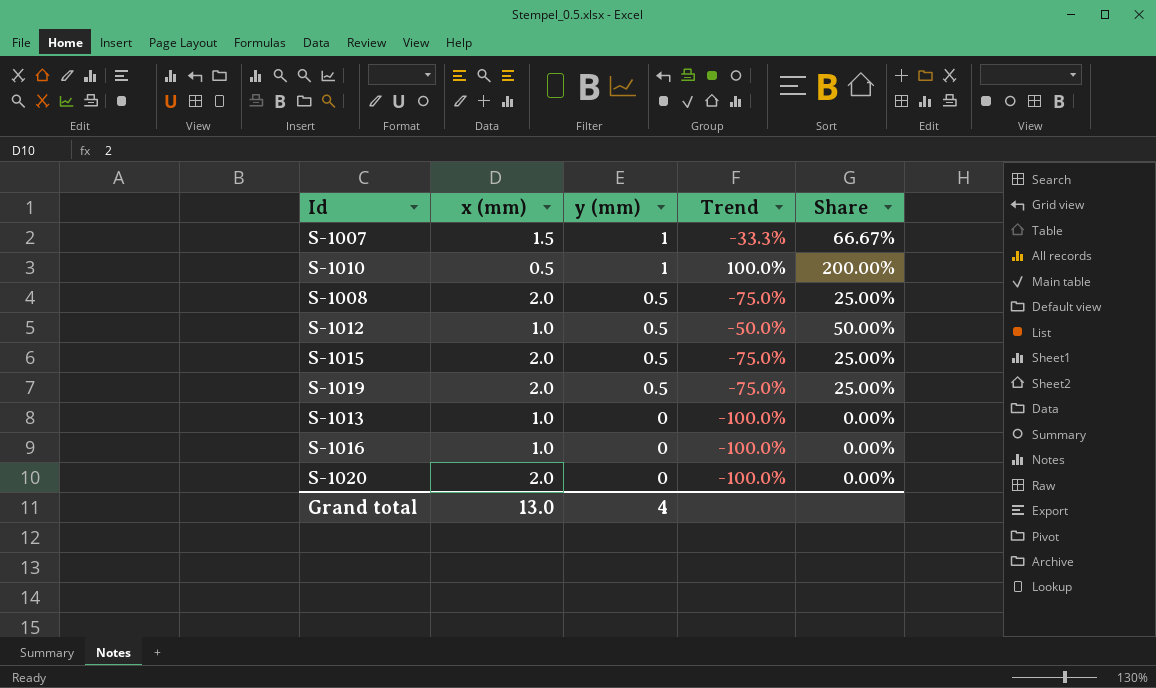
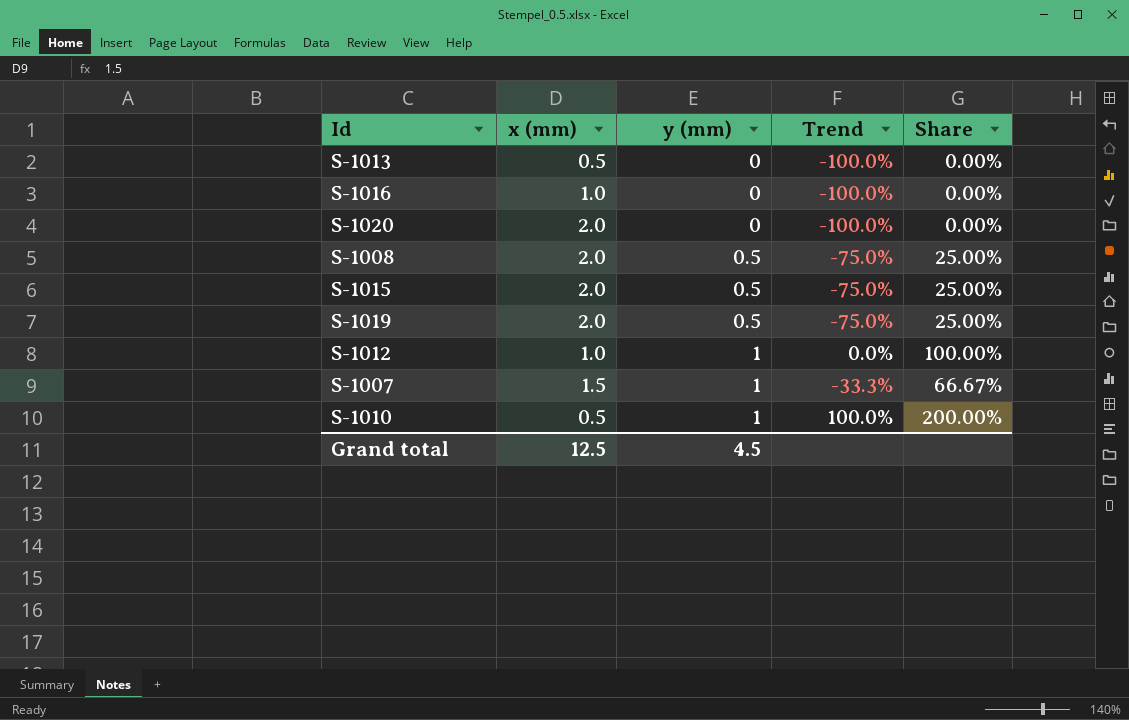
row order: y (mm) descending -> y (mm) ascending
S-1013 | x (mm): 1.0 -> 0.5
S-1012 | y (mm): 0.5 -> 1
S-1012 | Trend: -50.0% -> 0.0%
S-1012 | Share: 50.00% -> 100.00%
Grand total | x (mm): 13.0 -> 12.5
Grand total | y (mm): 4 -> 4.5

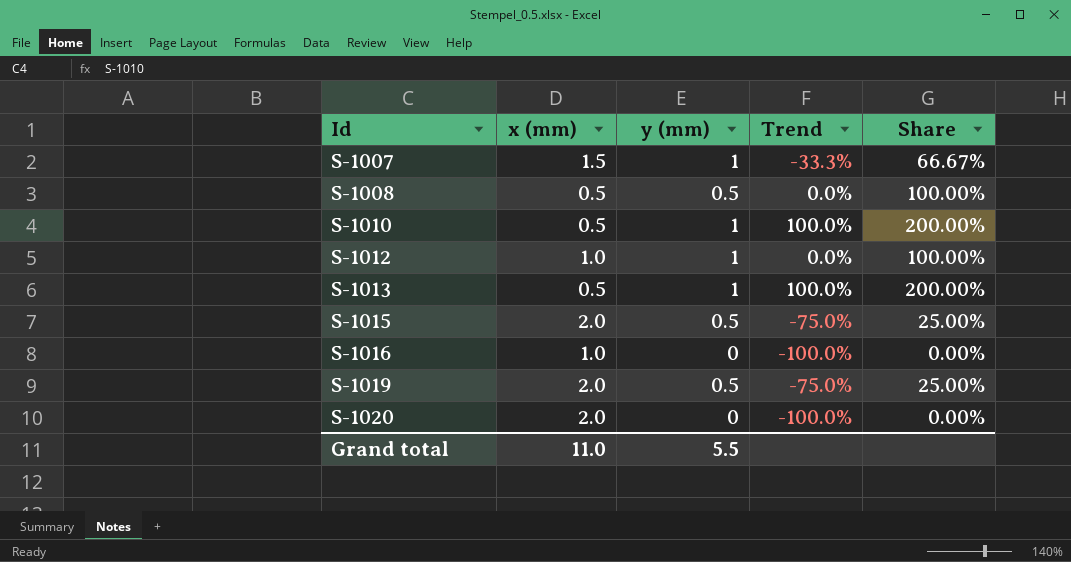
row order: y (mm) ascending -> Id ascending
S-1008 | x (mm): 2.0 -> 0.5
S-1008 | Trend: -75.0% -> 0.0%
S-1008 | Share: 25.00% -> 100.00%
S-1013 | y (mm): 0 -> 1
S-1013 | Trend: -100.0% -> 100.0%
S-1013 | Share: 0.00% -> 200.00%
Grand total | x (mm): 12.5 -> 11.0
Grand total | y (mm): 4.5 -> 5.5

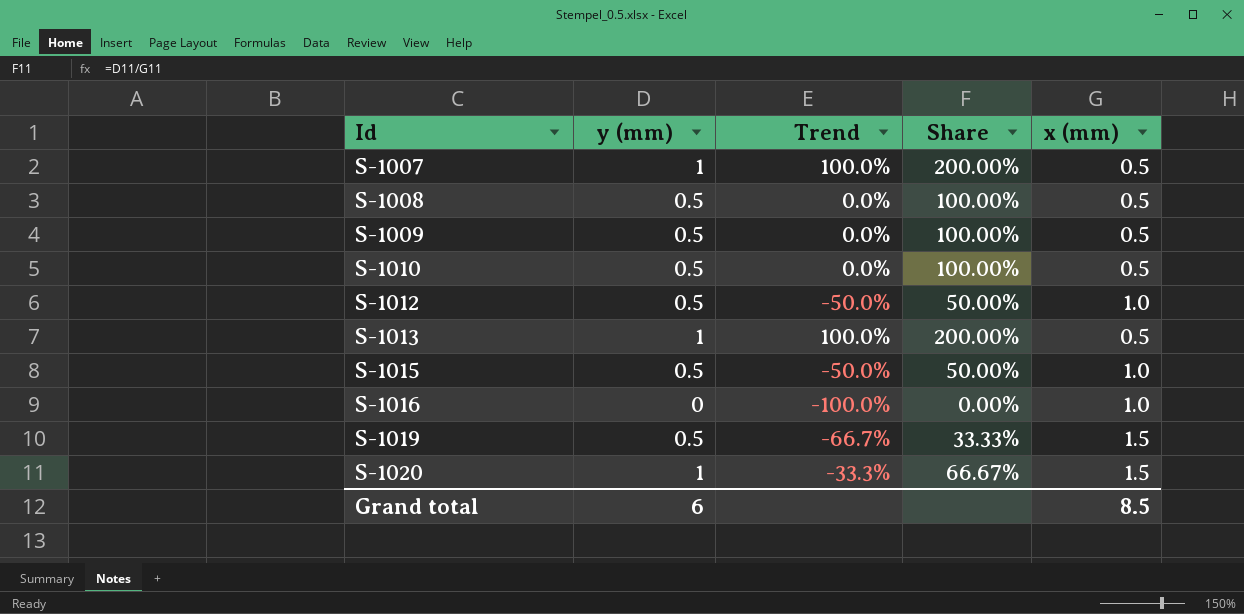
column x (mm) | position: 2 -> 5
S-1007 | Trend: -33.3% -> 100.0%
S-1007 | Share: 66.67% -> 200.00%
S-1007 | x (mm): 1.5 -> 0.5
row S-1009: none -> 0.5 | 0.0% | 100.00% | 0.5
S-1010 | y (mm): 1 -> 0.5
S-1010 | Trend: 100.0% -> 0.0%
S-1010 | Share: 200.00% -> 100.00%
S-1012 | y (mm): 1 -> 0.5
S-1012 | Trend: 0.0% -> -50.0%
S-1012 | Share: 100.00% -> 50.00%
S-1015 | Trend: -75.0% -> -50.0%
S-1015 | Share: 25.00% -> 50.00%
S-1015 | x (mm): 2.0 -> 1.0
S-1019 | Trend: -75.0% -> -66.7%
S-1019 | Share: 25.00% -> 33.33%
S-1019 | x (mm): 2.0 -> 1.5
S-1020 | y (mm): 0 -> 1
S-1020 | Trend: -100.0% -> -33.3%
S-1020 | Share: 0.00% -> 66.67%
S-1020 | x (mm): 2.0 -> 1.5
Grand total | y (mm): 5.5 -> 6
Grand total | x (mm): 11.0 -> 8.5

